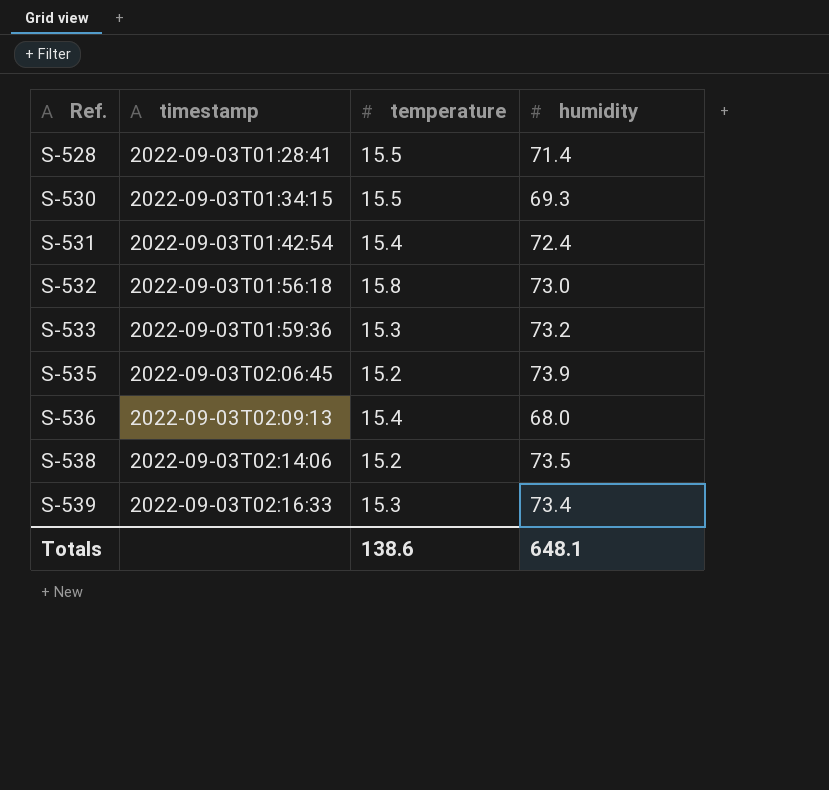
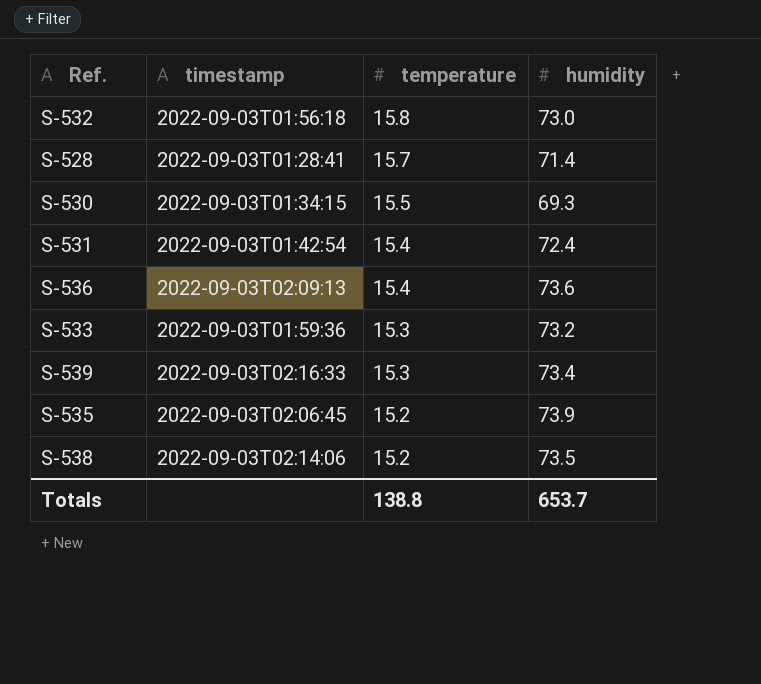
row order: Ref. ascending -> temperature descending
S-528 | temperature: 15.5 -> 15.7
S-536 | humidity: 68.0 -> 73.6
Totals | temperature: 138.6 -> 138.8
Totals | humidity: 648.1 -> 653.7

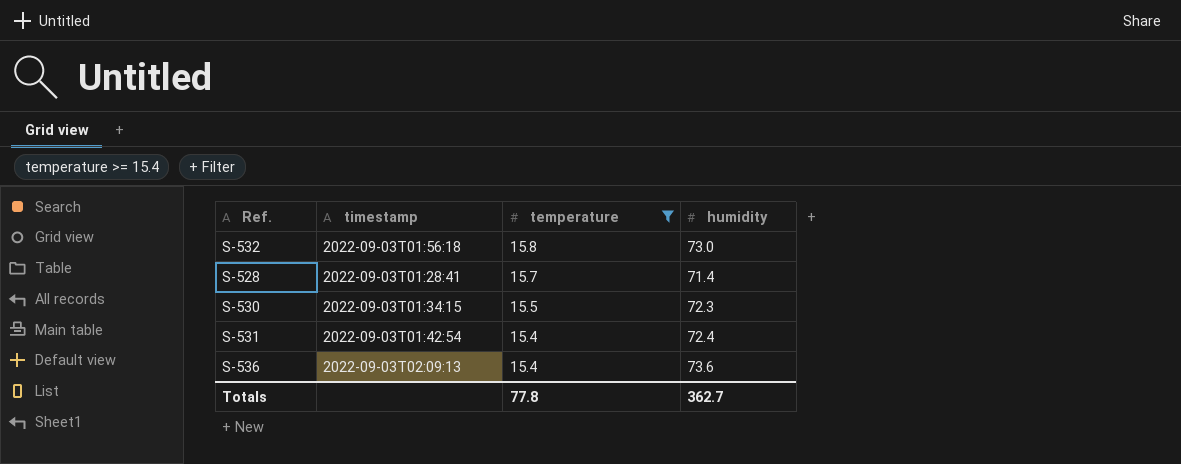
filter: none -> temperature >= 15.4
S-530 | humidity: 69.3 -> 72.3
Totals | temperature: 138.8 -> 77.8
Totals | humidity: 653.7 -> 362.7

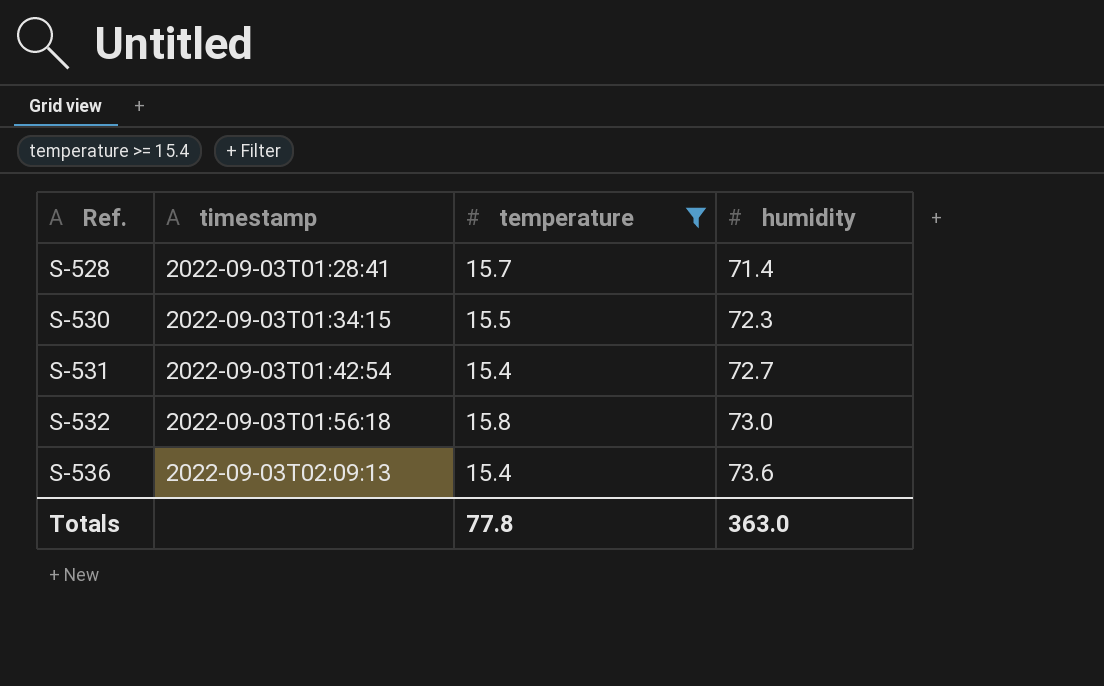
row order: temperature descending -> Ref. ascending
S-531 | humidity: 72.4 -> 72.7
Totals | humidity: 362.7 -> 363.0

